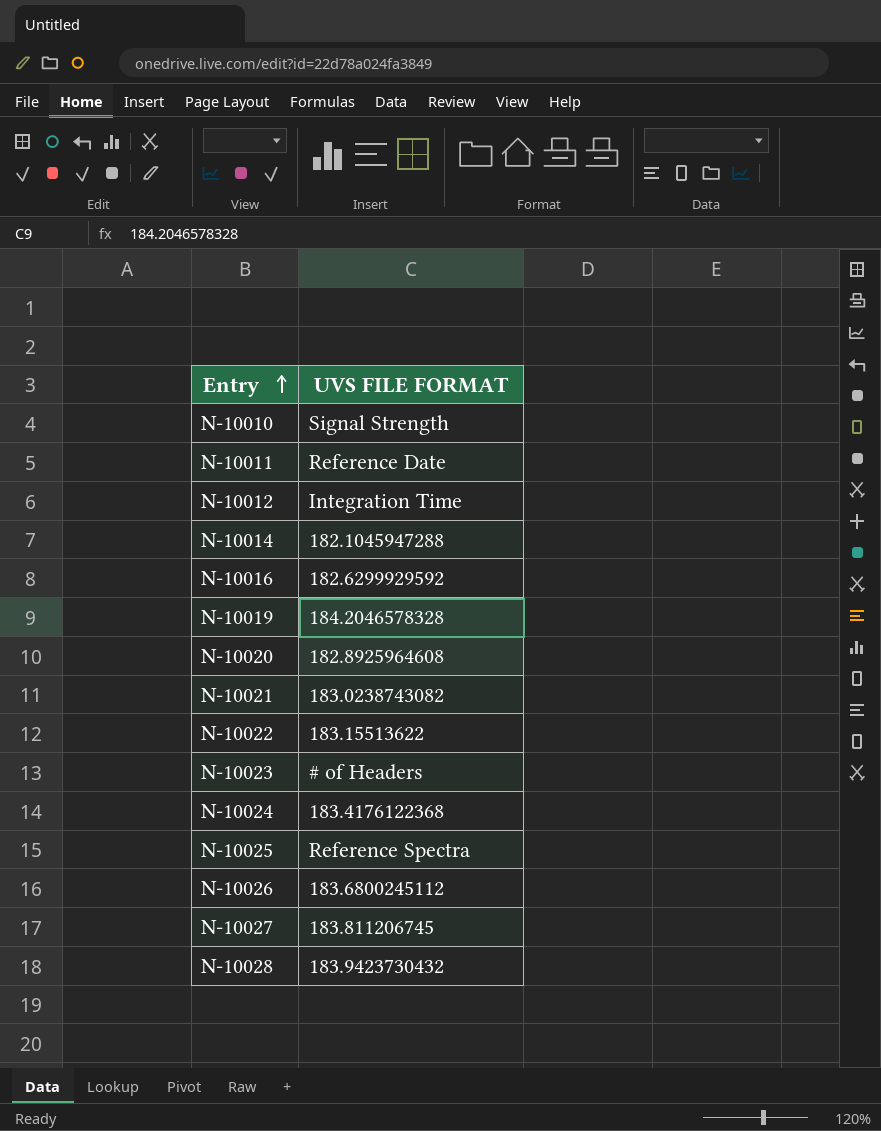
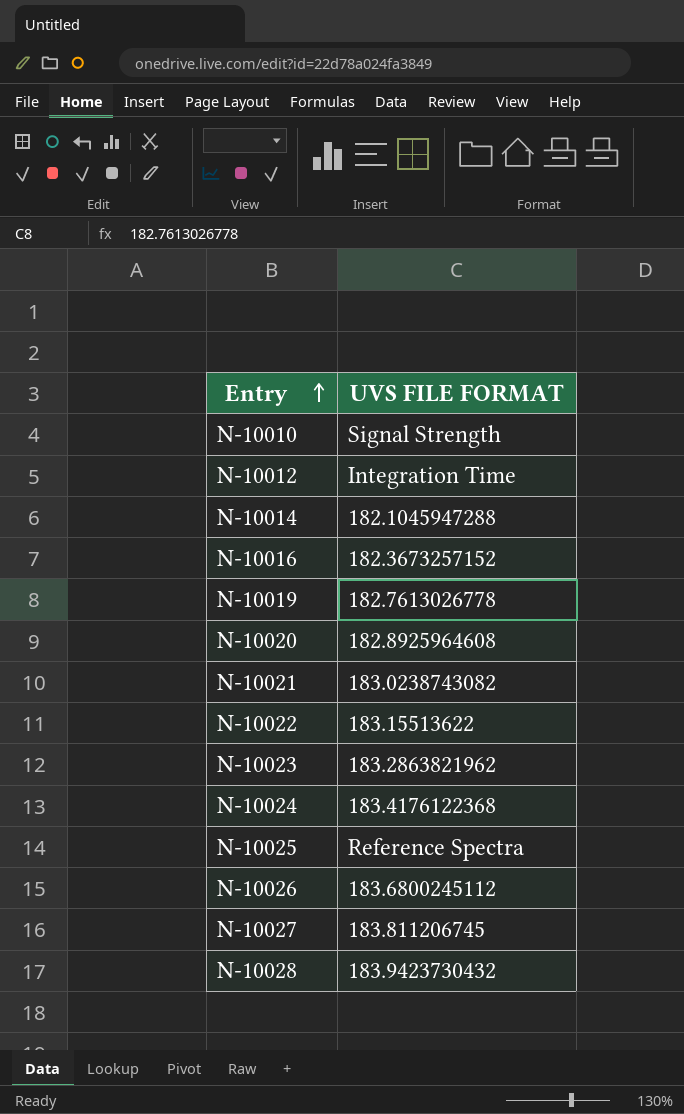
row N-10011: Reference Date -> none
N-10016 | UVS FILE FORMAT: 182.6299929592 -> 182.3673257152
N-10019 | UVS FILE FORMAT: 184.2046578328 -> 182.7613026778
N-10023 | UVS FILE FORMAT: # of Headers -> 183.2863821962

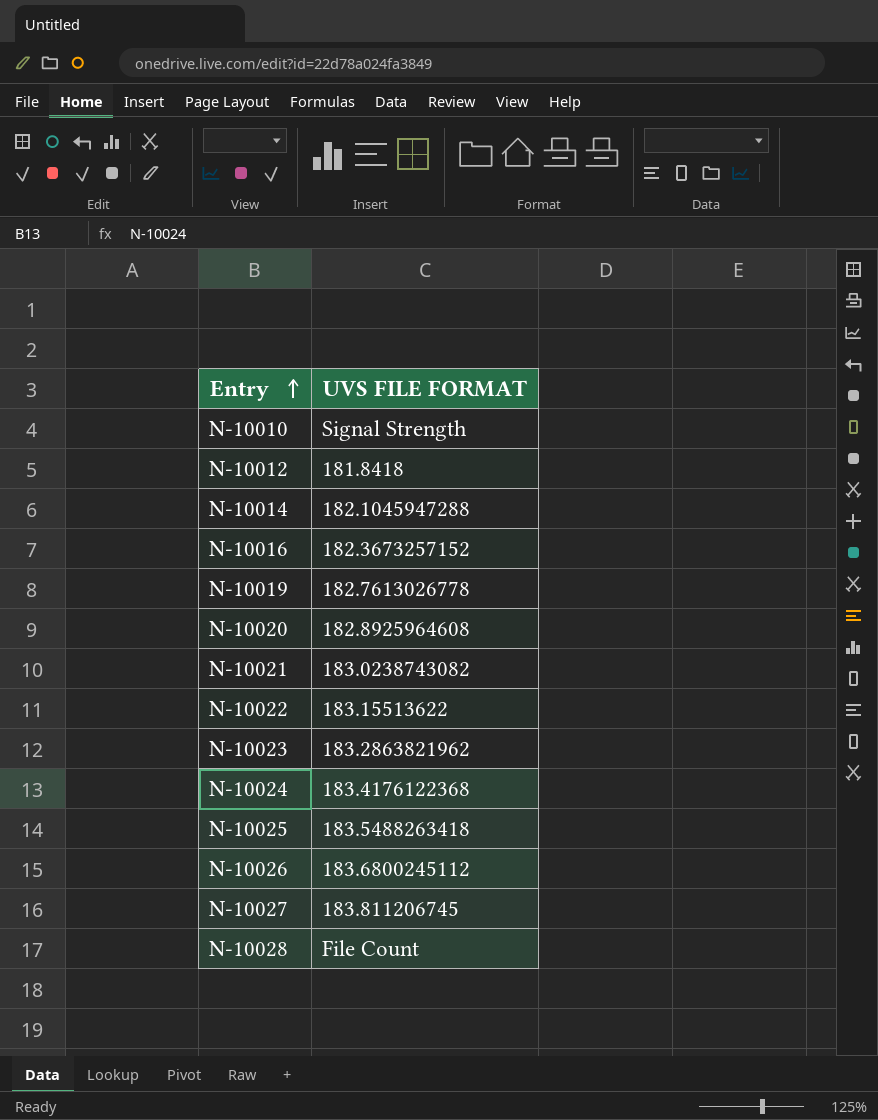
N-10012 | UVS FILE FORMAT: Integration Time -> 181.8418
N-10025 | UVS FILE FORMAT: Reference Spectra -> 183.5488263418
N-10028 | UVS FILE FORMAT: 183.9423730432 -> File Count

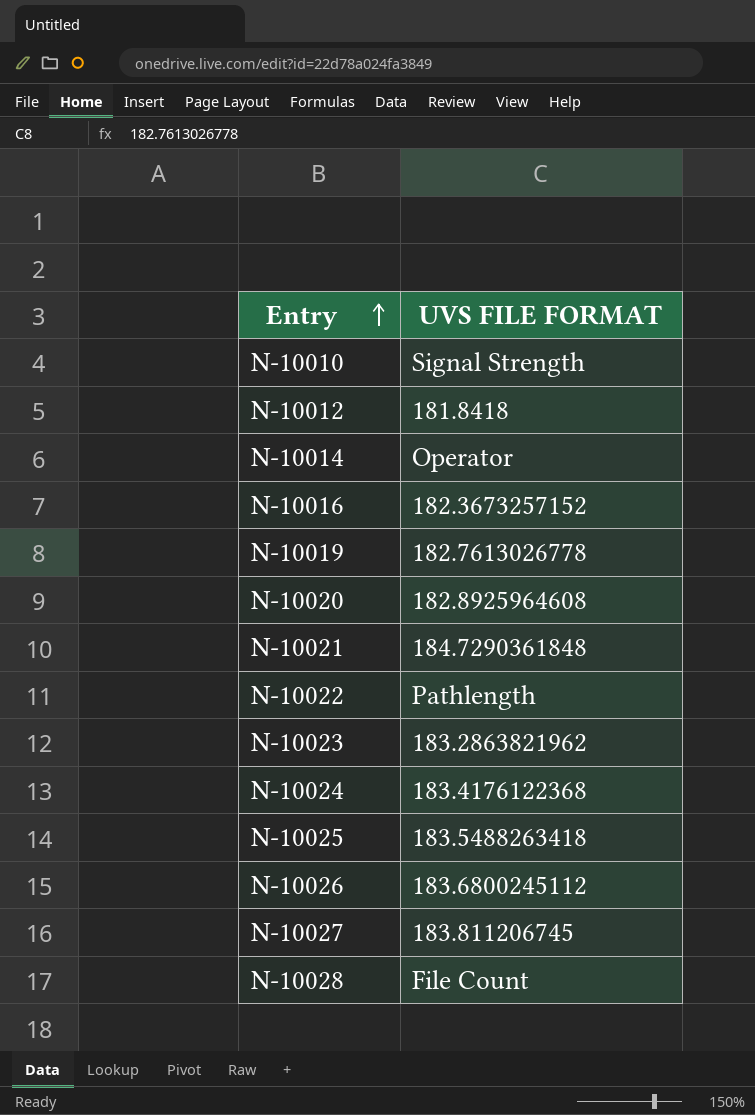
N-10014 | UVS FILE FORMAT: 182.1045947288 -> Operator
N-10021 | UVS FILE FORMAT: 183.0238743082 -> 184.7290361848
N-10022 | UVS FILE FORMAT: 183.15513622 -> Pathlength

